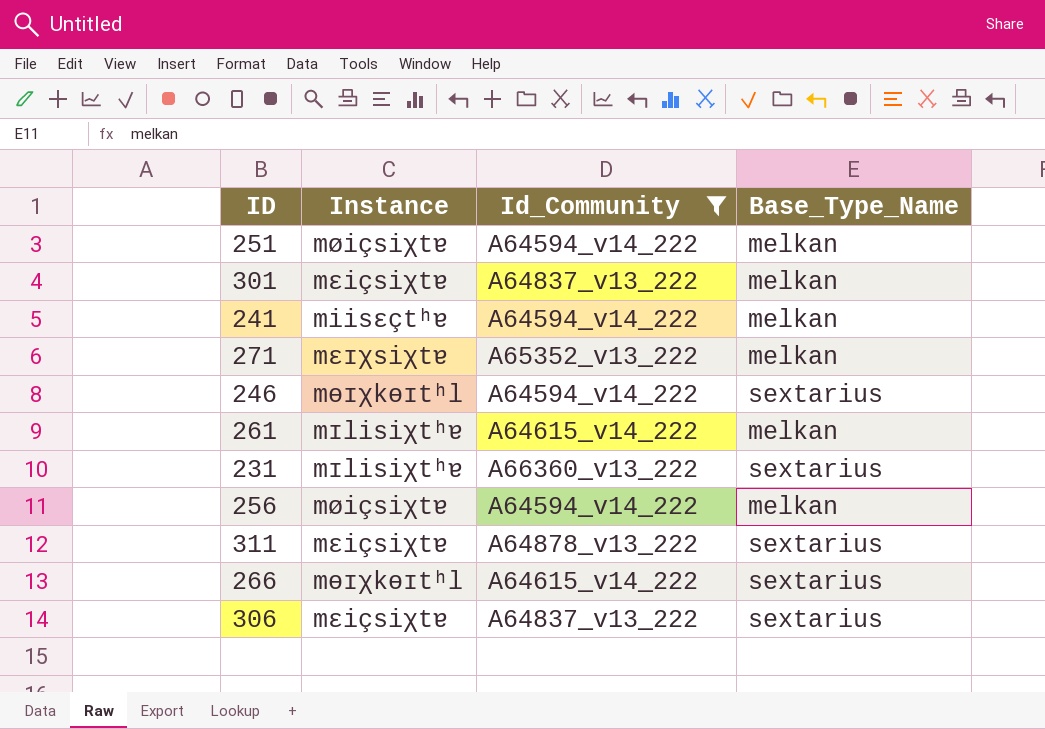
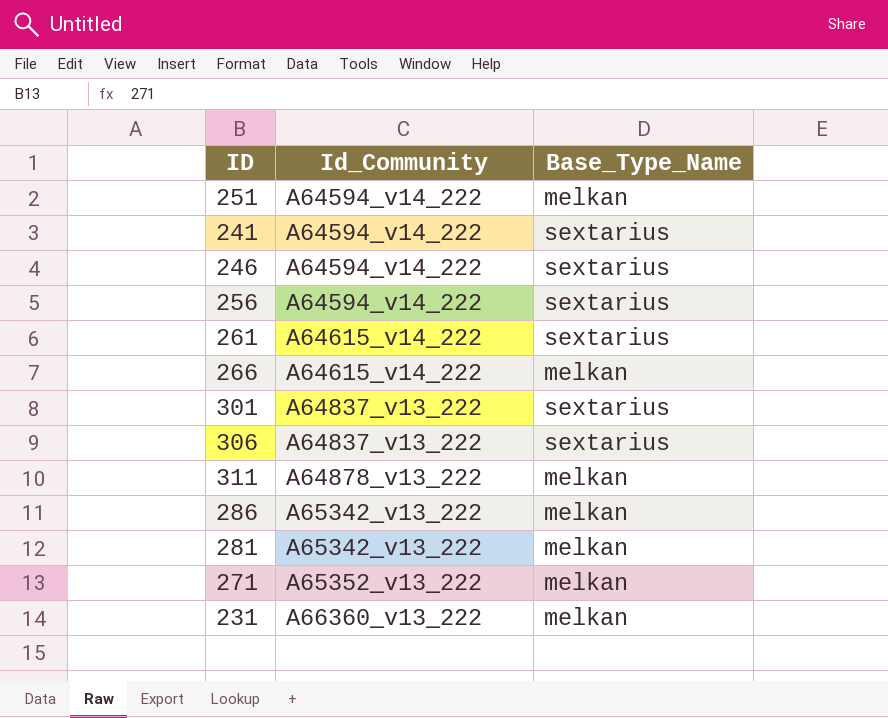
filter: Id_Community != A65342_v13_222 -> none
row order: none -> Id_Community ascending
column Instance | position: 2 -> none
241 | Base_Type_Name: melkan -> sextarius
256 | Base_Type_Name: melkan -> sextarius
261 | Base_Type_Name: melkan -> sextarius
266 | Base_Type_Name: sextarius -> melkan
301 | Base_Type_Name: melkan -> sextarius
311 | Base_Type_Name: sextarius -> melkan
231 | Base_Type_Name: sextarius -> melkan

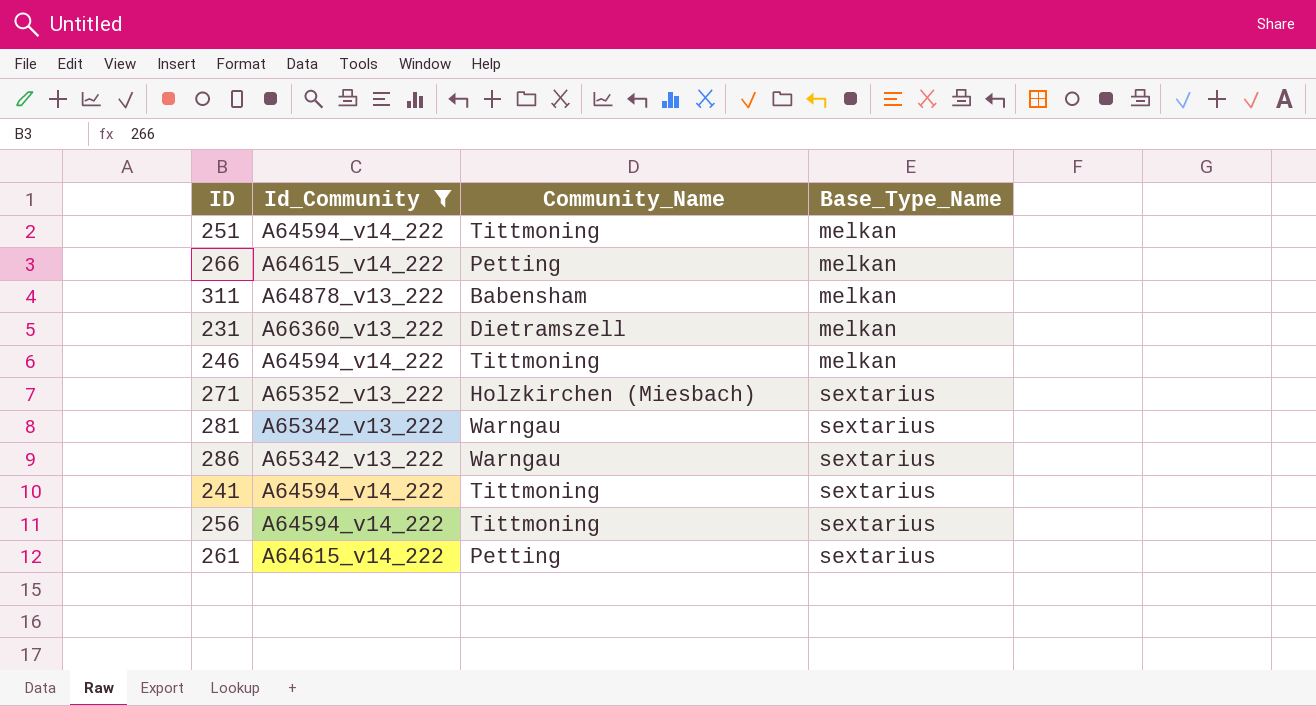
filter: none -> Id_Community != A64837_v13_222
row order: Id_Community ascending -> Base_Type_Name ascending
column Community_Name | position: none -> 3
246 | Base_Type_Name: sextarius -> melkan
271 | Base_Type_Name: melkan -> sextarius
281 | Base_Type_Name: melkan -> sextarius
286 | Base_Type_Name: melkan -> sextarius

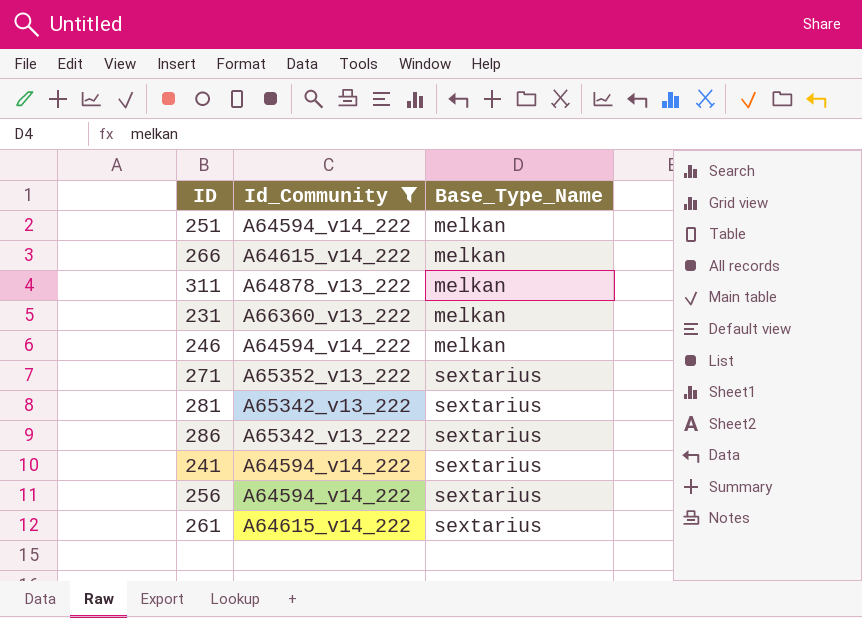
column Community_Name | position: 3 -> none

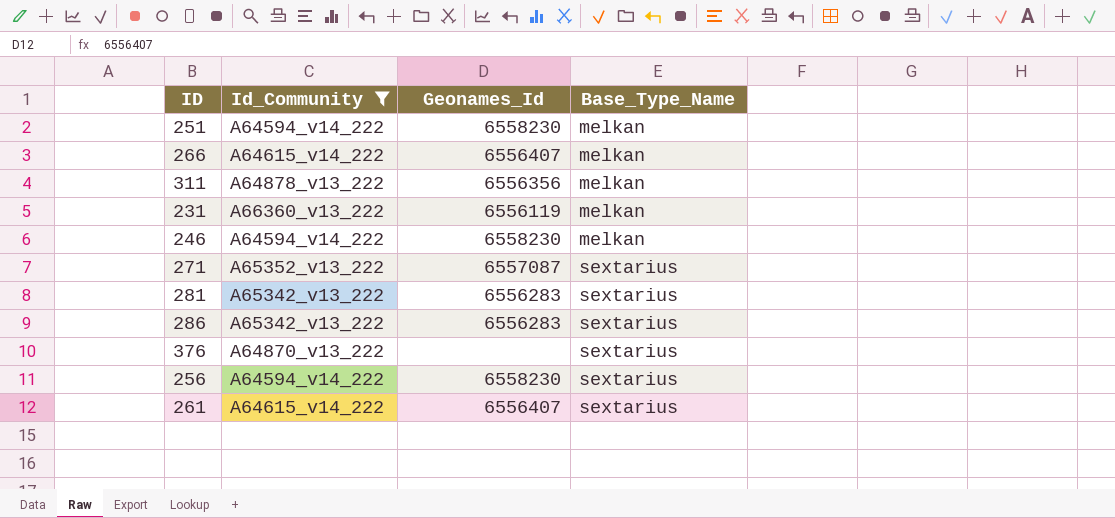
column Geonames_Id | position: none -> 3
row 241: A64594_v14_222 | sextarius -> none
row 376: none -> A64870_v13_222 | none | sextarius

